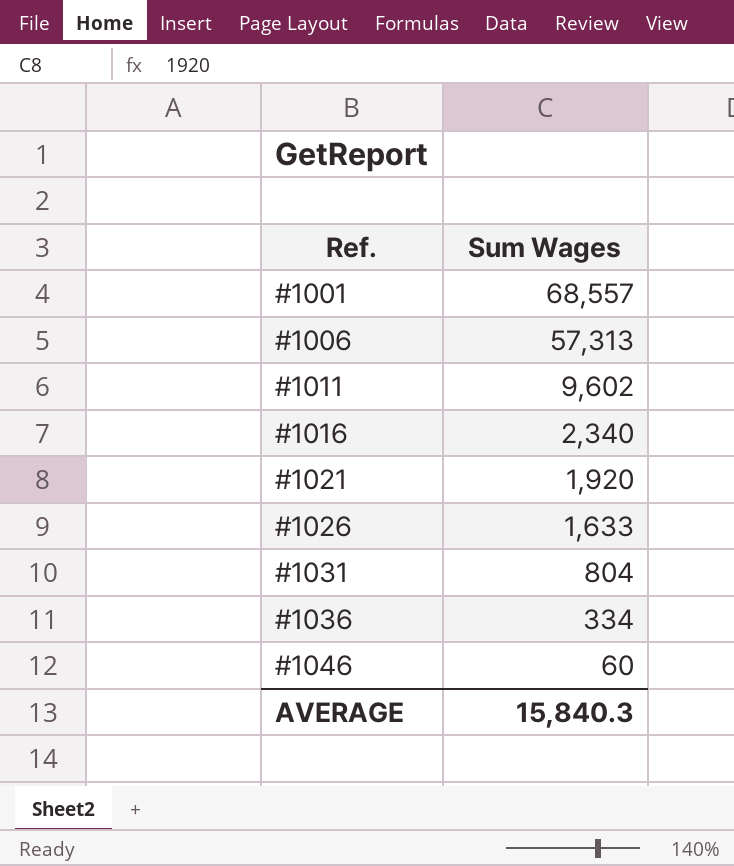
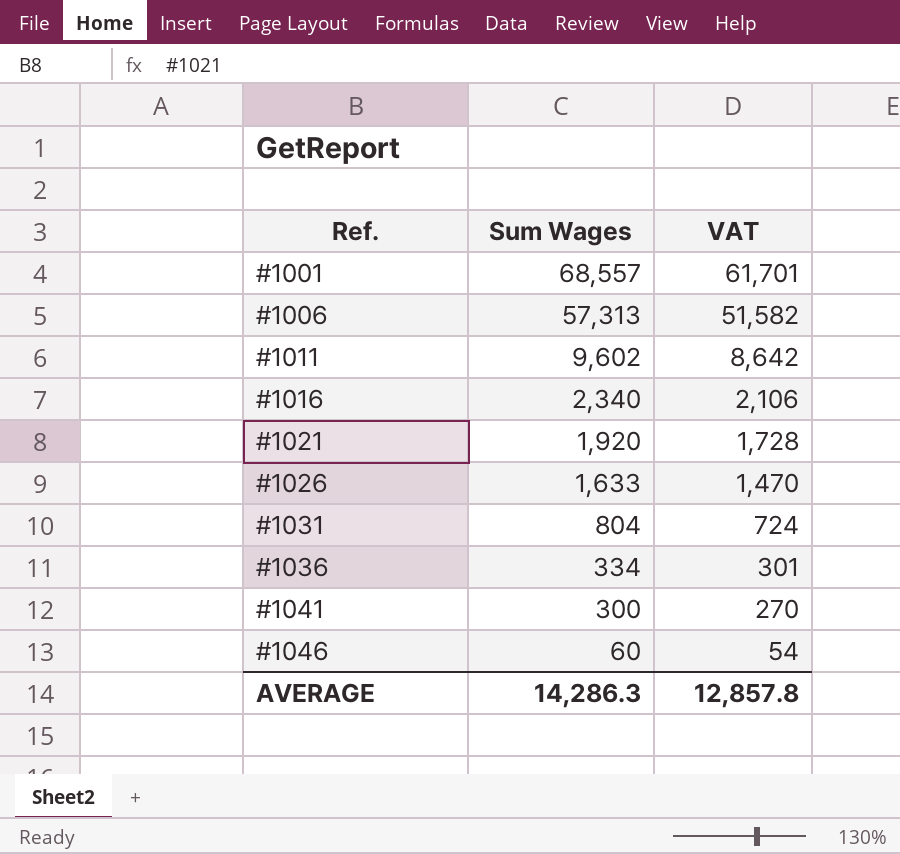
column VAT | formula: none -> [Sum Wages] * 0.9
row #1041: none -> 300 | 270
AVERAGE | Sum Wages: 15,840.3 -> 14,286.3

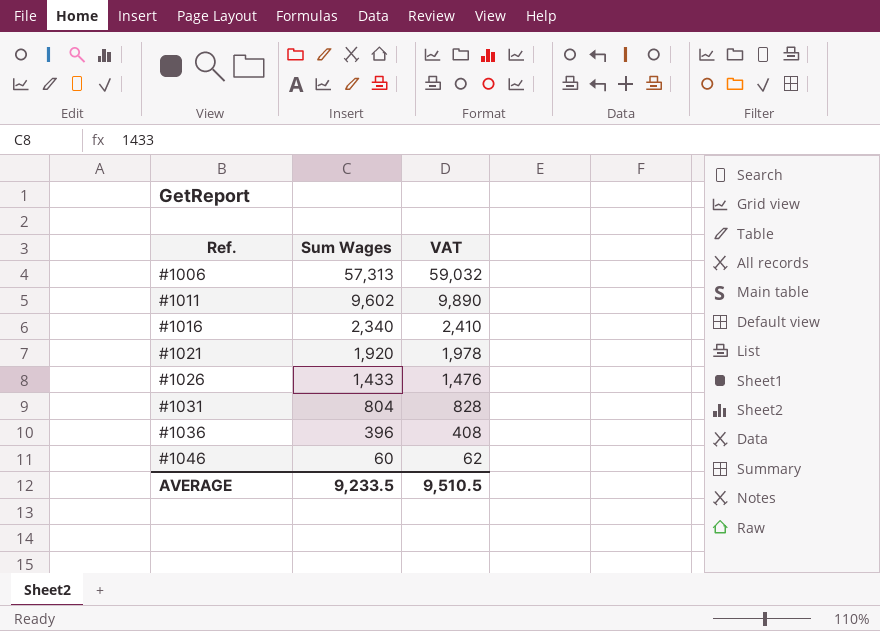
column VAT | formula: [Sum Wages] * 0.9 -> [Sum Wages] * 1.03
row #1001: 68,557 | 61,701 -> none
row #1041: 300 | 270 -> none
#1026 | Sum Wages: 1,633 -> 1,433
#1036 | Sum Wages: 334 -> 396
AVERAGE | Sum Wages: 14,286.3 -> 9,233.5
AVERAGE | VAT: 12,857.8 -> 9,510.5

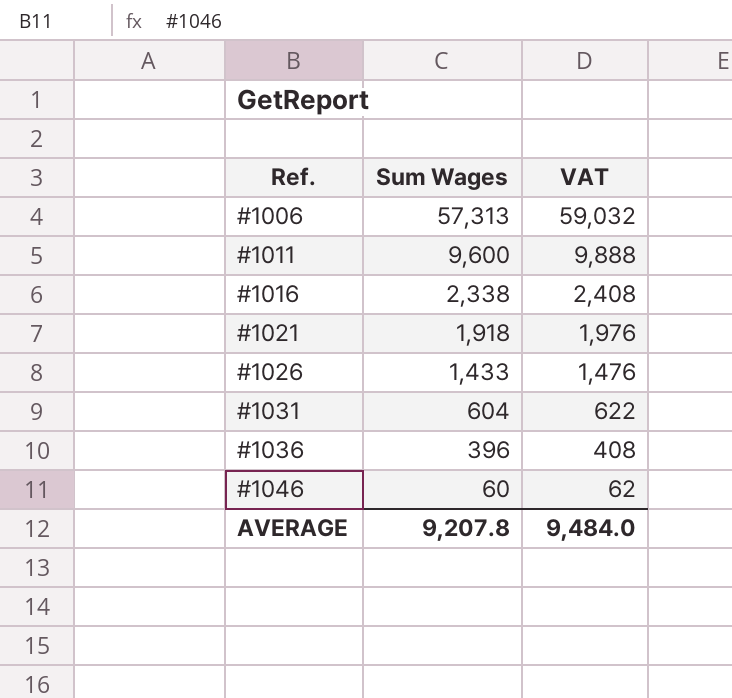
#1011 | Sum Wages: 9,602 -> 9,600
#1011 | VAT: 9,890 -> 9,888
#1016 | Sum Wages: 2,340 -> 2,338
#1016 | VAT: 2,410 -> 2,408
#1021 | Sum Wages: 1,920 -> 1,918
#1021 | VAT: 1,978 -> 1,976
#1031 | Sum Wages: 804 -> 604
#1031 | VAT: 828 -> 622
AVERAGE | Sum Wages: 9,233.5 -> 9,207.8
AVERAGE | VAT: 9,510.5 -> 9,484.0

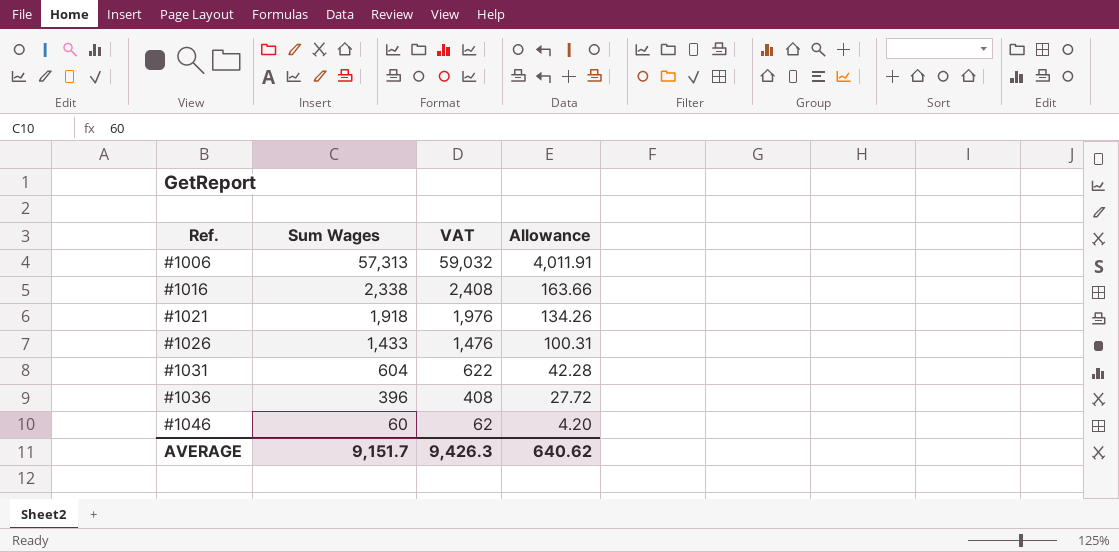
column Allowance | formula: none -> [Sum Wages] * 0.07
row #1011: 9,600 | 9,888 -> none
AVERAGE | Sum Wages: 9,207.8 -> 9,151.7
AVERAGE | VAT: 9,484.0 -> 9,426.3

